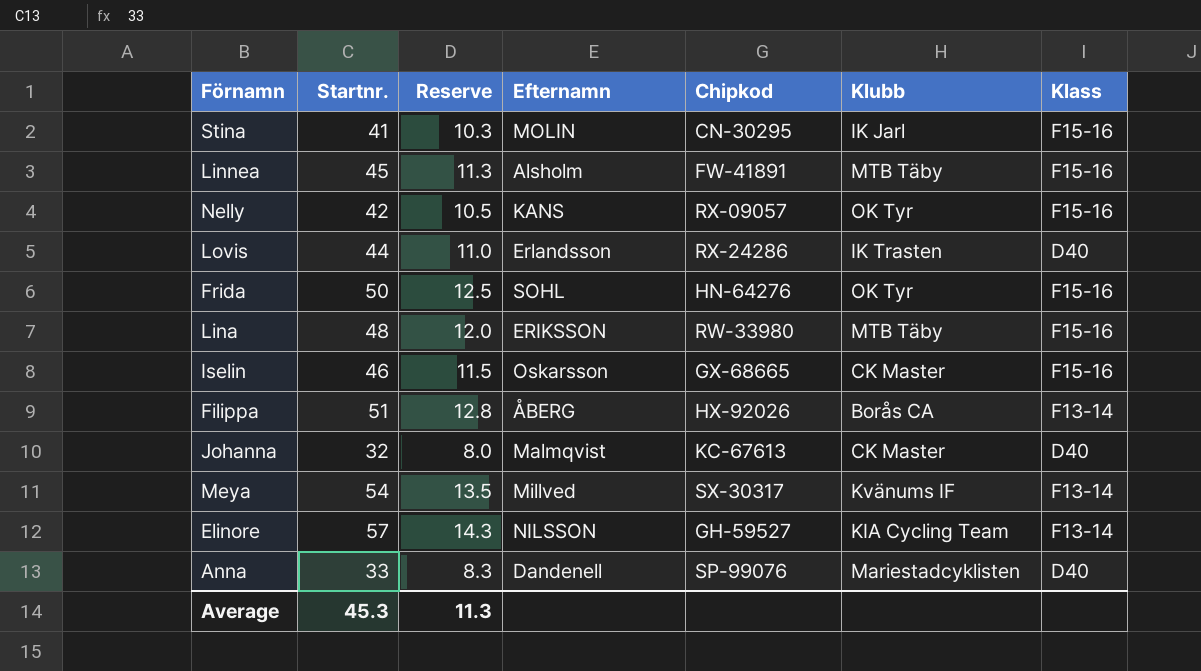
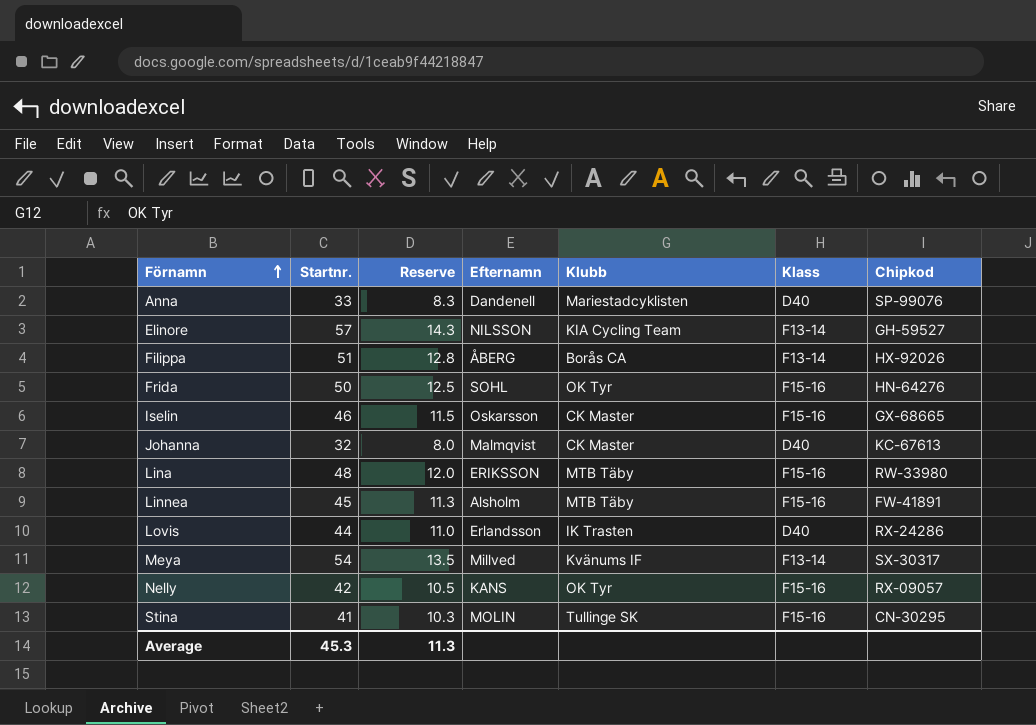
row order: none -> Förnamn ascending
column Chipkod | position: 5 -> 7
Stina | Klubb: IK Jarl -> Tullinge SK

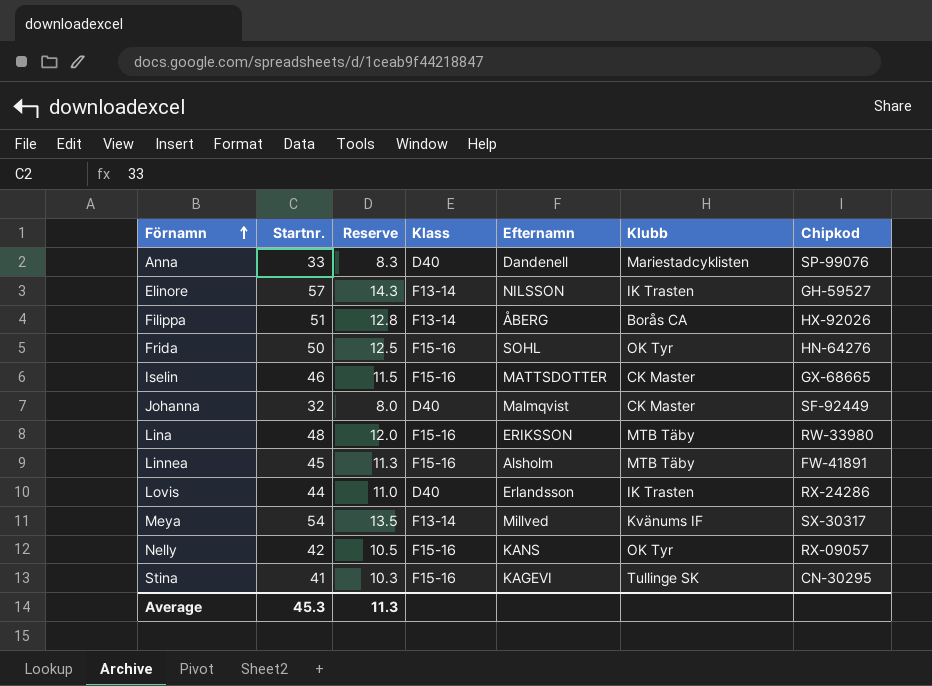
column Klass | position: 6 -> 4
Elinore | Klubb: KIA Cycling Team -> IK Trasten
Iselin | Efternamn: Oskarsson -> MATTSDOTTER
Johanna | Chipkod: KC-67613 -> SF-92449
Stina | Efternamn: MOLIN -> KAGEVI

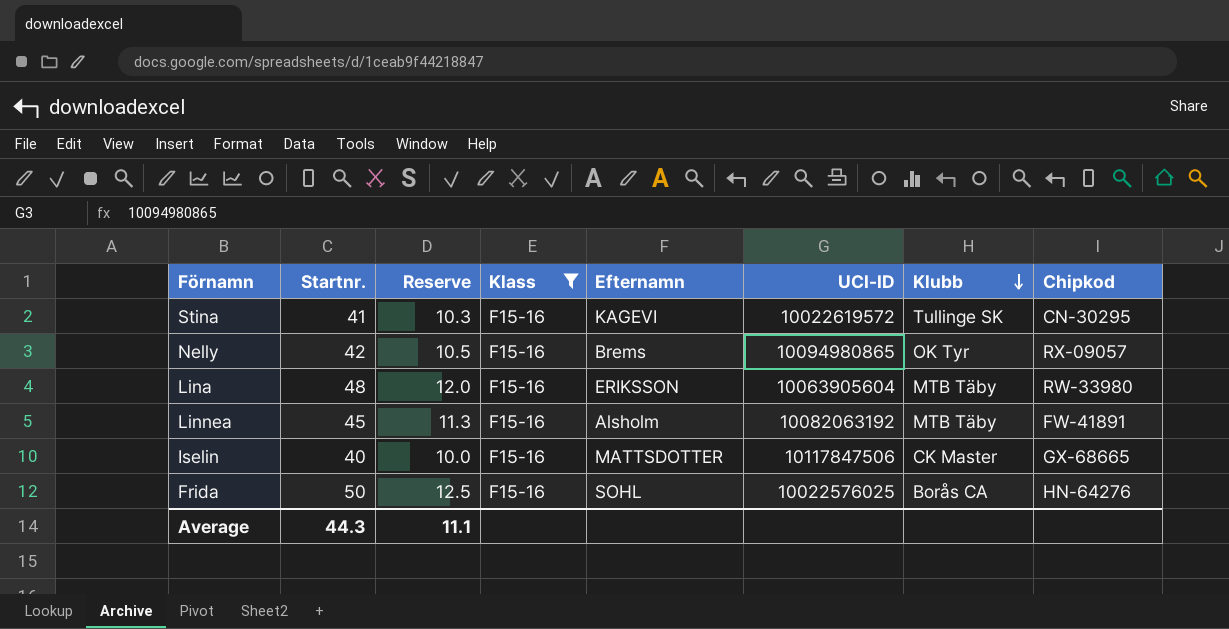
filter: none -> Klass = F15-16
row order: Förnamn ascending -> Klubb descending
column UCI-ID | position: none -> 6
Nelly | Efternamn: KANS -> Brems
Iselin | Startnr.: 46 -> 40
Iselin | Reserve: 11.5 -> 10.0
Frida | Klubb: OK Tyr -> Borås CA
Average | Startnr.: 45.3 -> 44.3
Average | Reserve: 11.3 -> 11.1

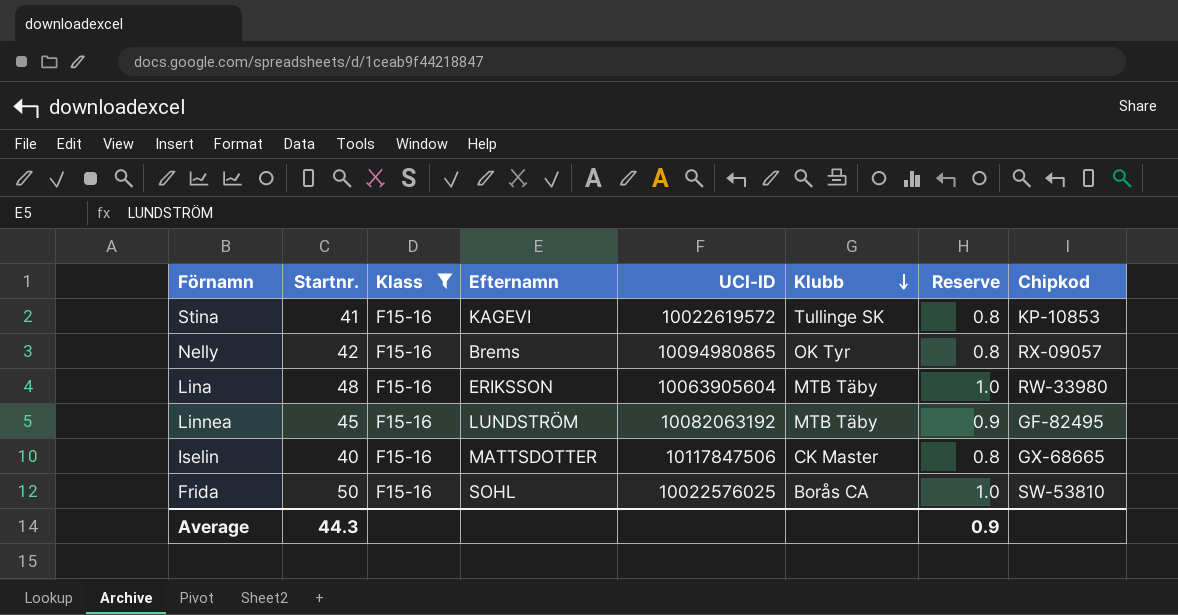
column Reserve | formula: [Startnr.] * 0.25 -> [Startnr.] * 0.02
column Reserve | position: 3 -> 7
Stina | Chipkod: CN-30295 -> KP-10853
Linnea | Efternamn: Alsholm -> LUNDSTRÖM
Linnea | Chipkod: FW-41891 -> GF-82495
Frida | Chipkod: HN-64276 -> SW-53810
Average | Reserve: 11.1 -> 0.9

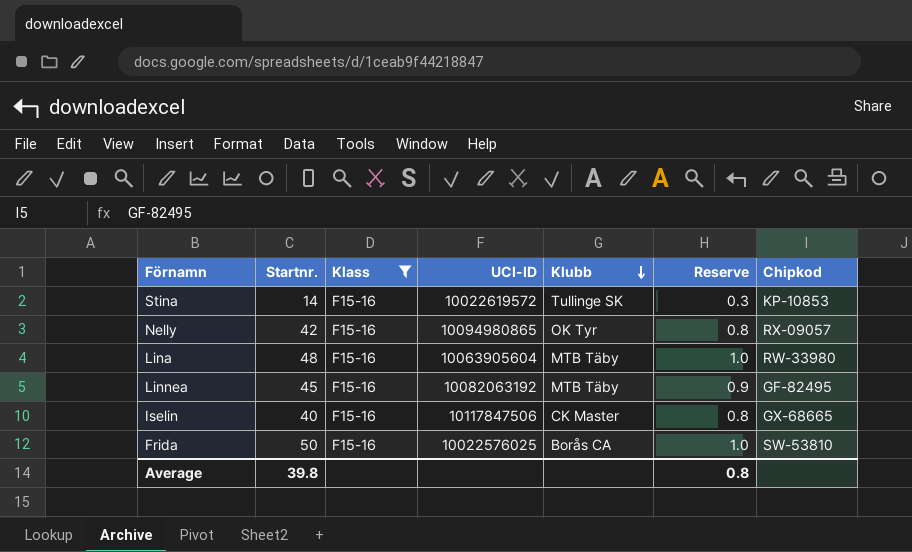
column Efternamn | position: 4 -> none
Stina | Startnr.: 41 -> 14
Stina | Reserve: 0.8 -> 0.3
Average | Startnr.: 44.3 -> 39.8
Average | Reserve: 0.9 -> 0.8

